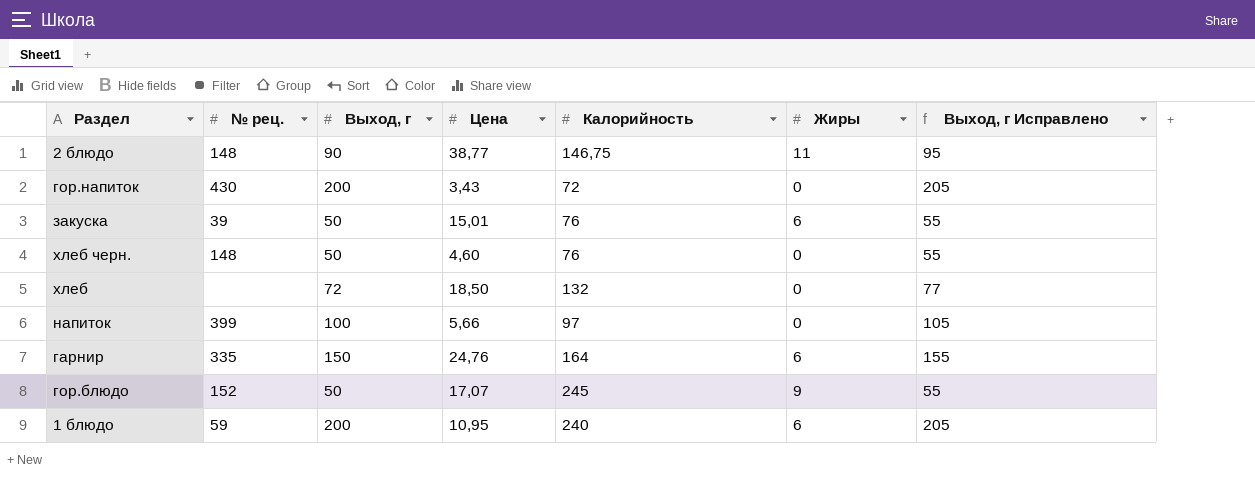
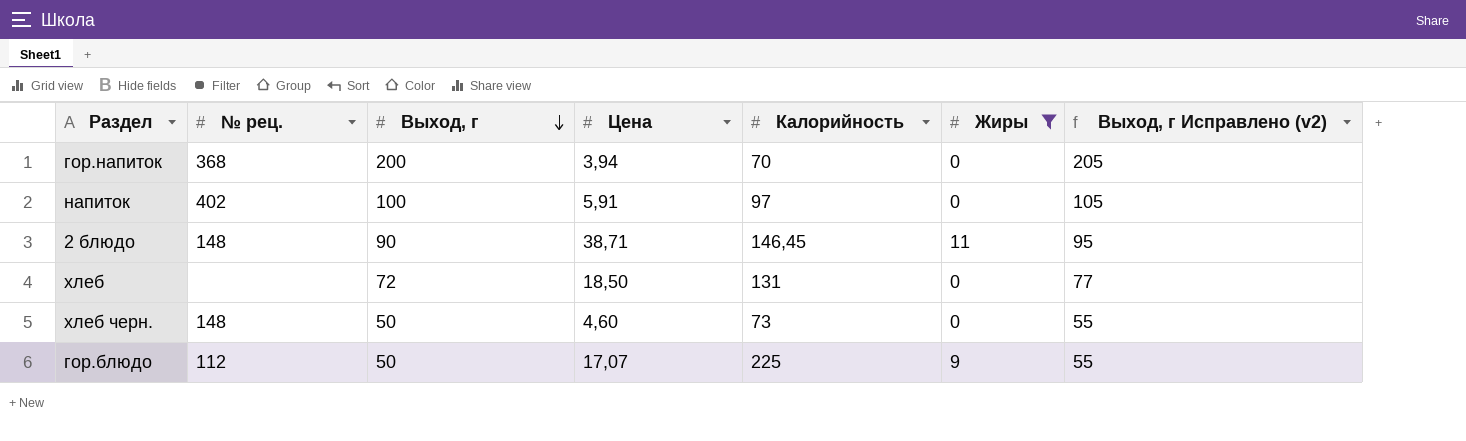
filter: none -> Жиры != 6
row order: none -> Выход, г descending
column name: Выход, г Исправлено -> Выход, г Исправлено (v2)
гор.напиток | № рец.: 430 -> 368
гор.напиток | Цена: 3,43 -> 3,94
гор.напиток | Калорийность: 72 -> 70
напиток | № рец.: 399 -> 402
напиток | Цена: 5,66 -> 5,91
2 блюдо | Цена: 38,77 -> 38,71
2 блюдо | Калорийность: 146,75 -> 146,45
хлеб | Калорийность: 132 -> 131
хлеб черн. | Калорийность: 76 -> 73
гор.блюдо | № рец.: 152 -> 112
гор.блюдо | Калорийность: 245 -> 225

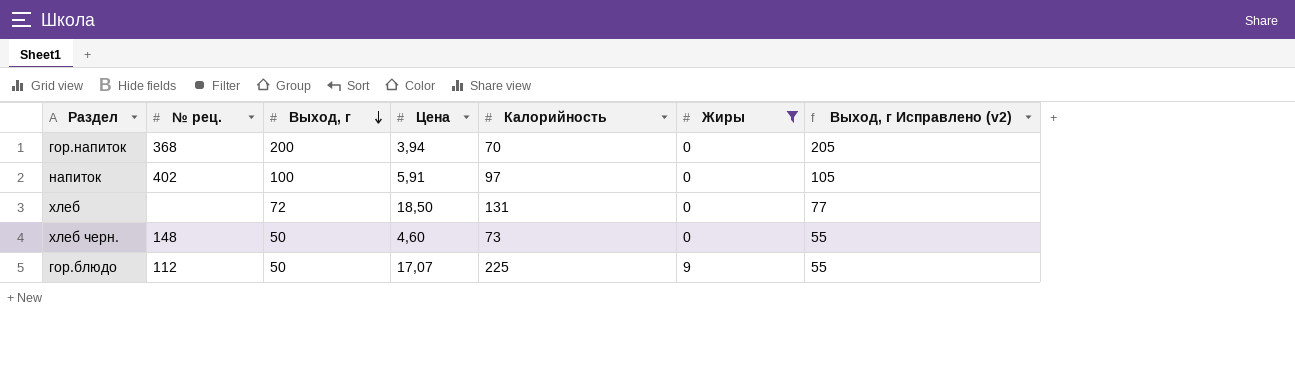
row 2 блюдо: 148 | 90 | 38,71 | 146,45 | 11 | 95 -> none

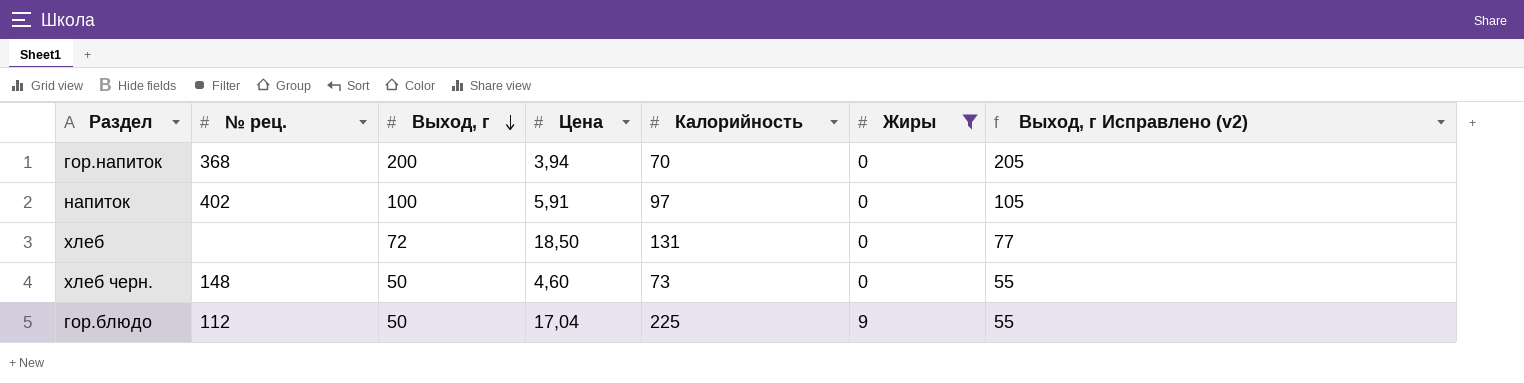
гор.блюдо | Цена: 17,07 -> 17,04

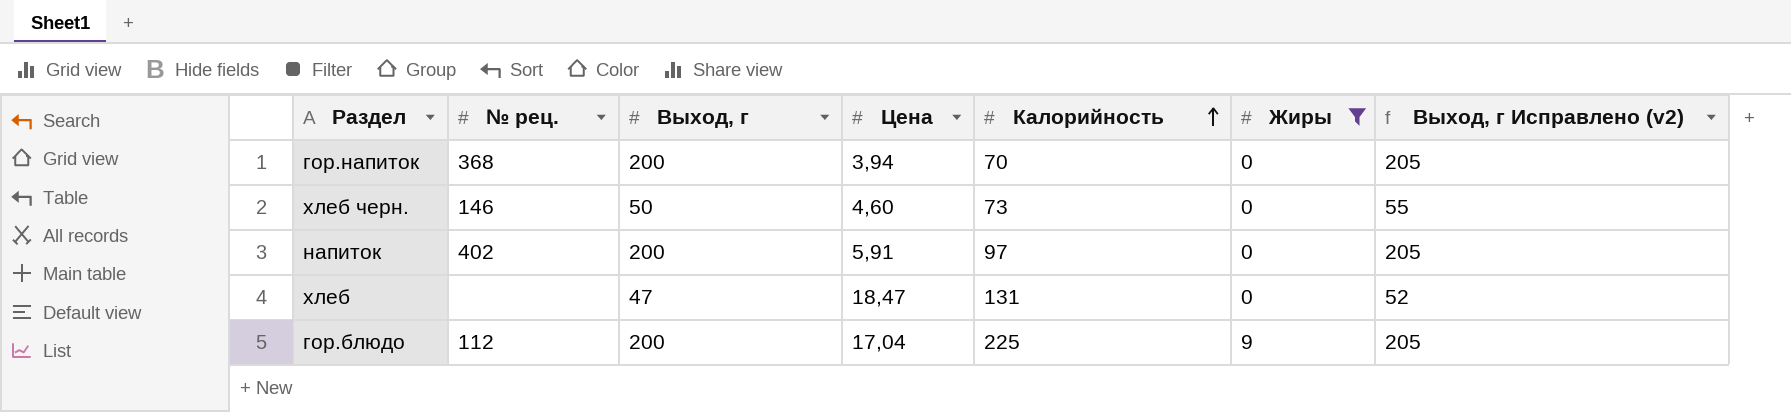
row order: Выход, г descending -> Калорийность ascending
хлеб черн. | № рец.: 148 -> 146
напиток | Выход, г: 100 -> 200
напиток | Выход, г Исправлено (v2): 105 -> 205
хлеб | Выход, г: 72 -> 47
хлеб | Цена: 18,50 -> 18,47
хлеб | Выход, г Исправлено (v2): 77 -> 52
гор.блюдо | Выход, г: 50 -> 200
гор.блюдо | Выход, г Исправлено (v2): 55 -> 205

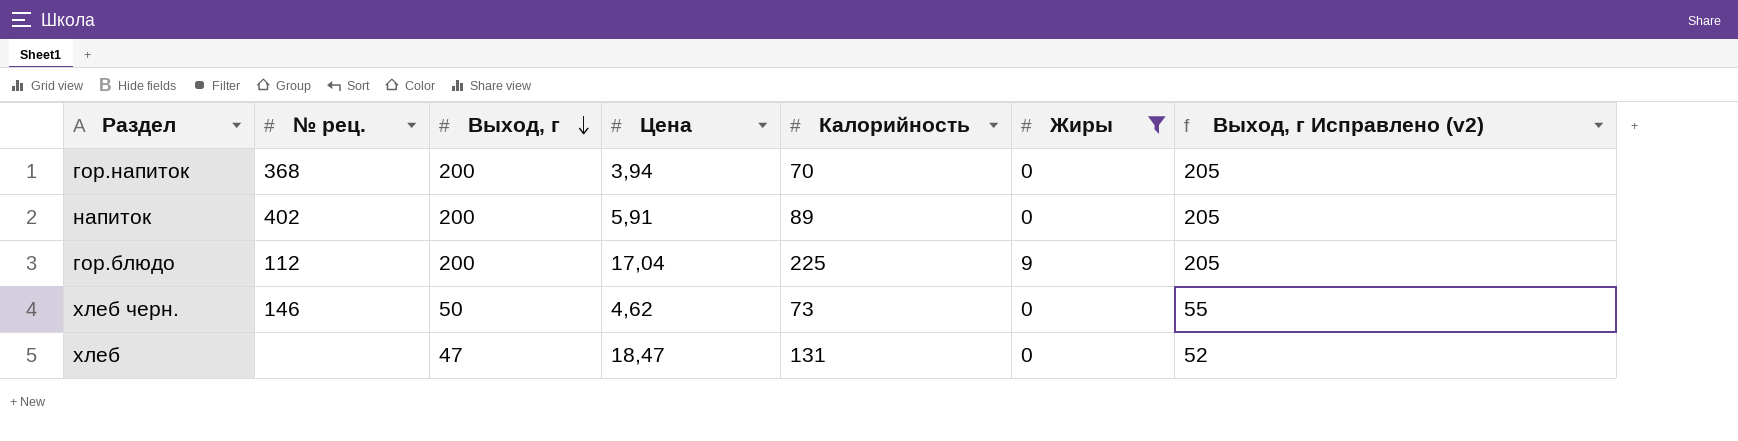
row order: Калорийность ascending -> Выход, г descending
напиток | Калорийность: 97 -> 89
хлеб черн. | Цена: 4,60 -> 4,62

